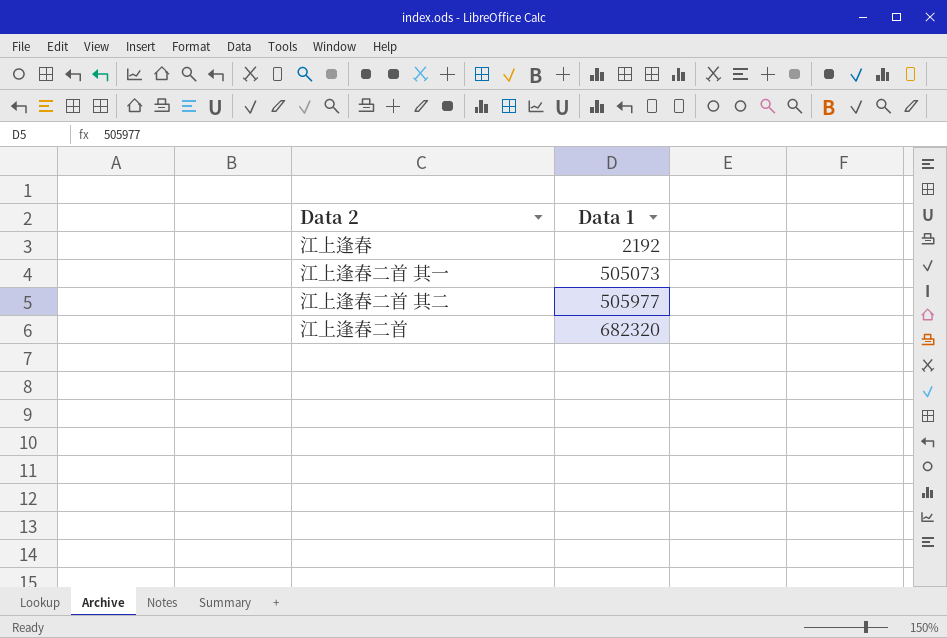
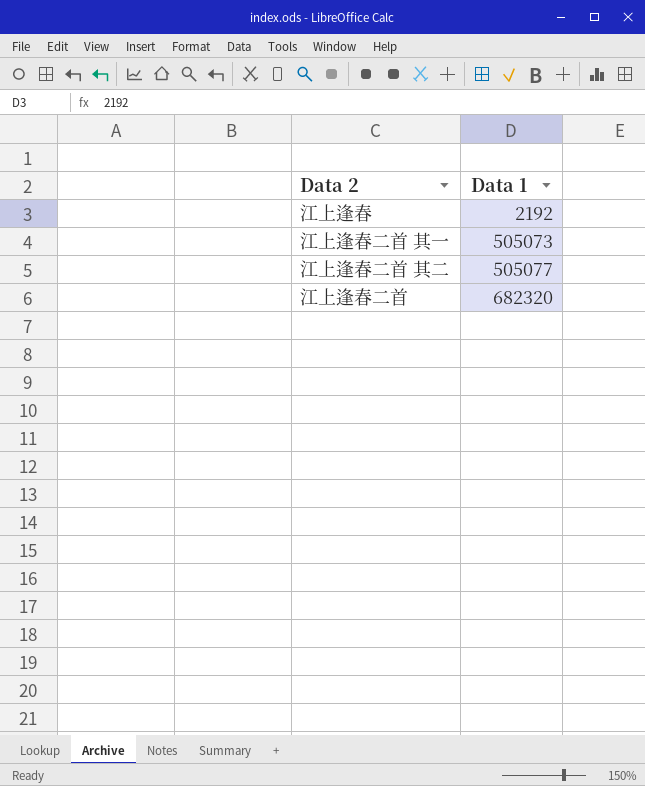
江上逢春二首 其二 | Data 1: 505977 -> 505077

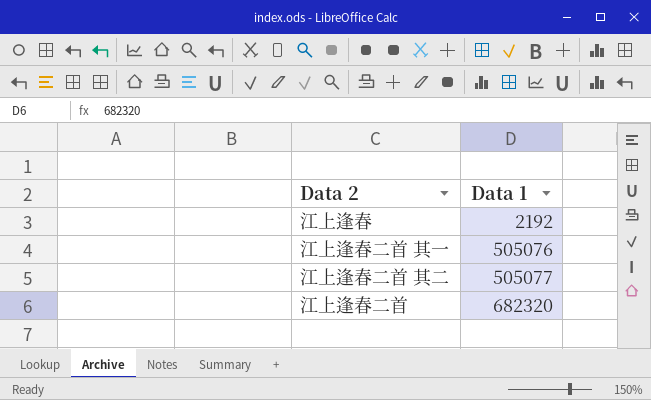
江上逢春二首 其一 | Data 1: 505073 -> 505076

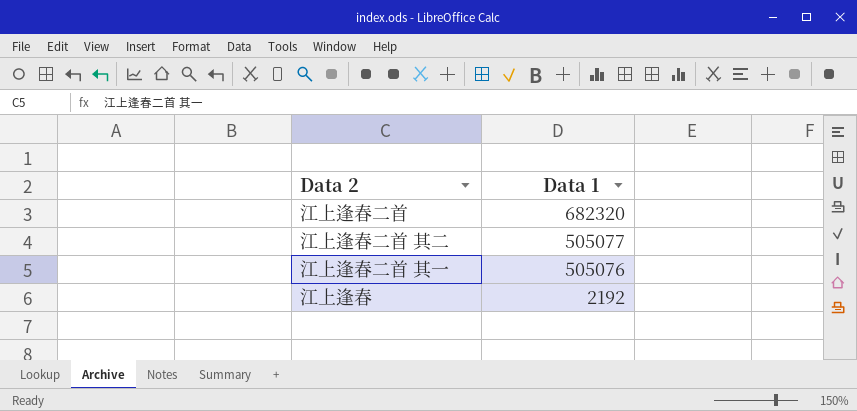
row order: Data 1 ascending -> Data 1 descending

